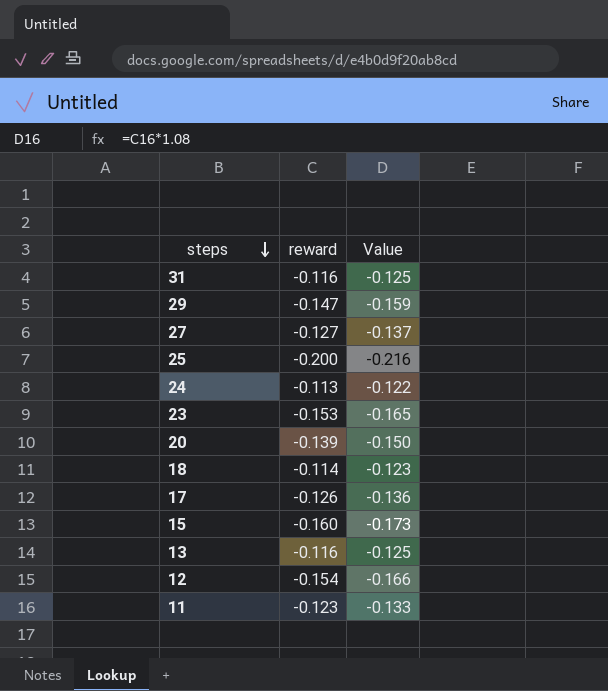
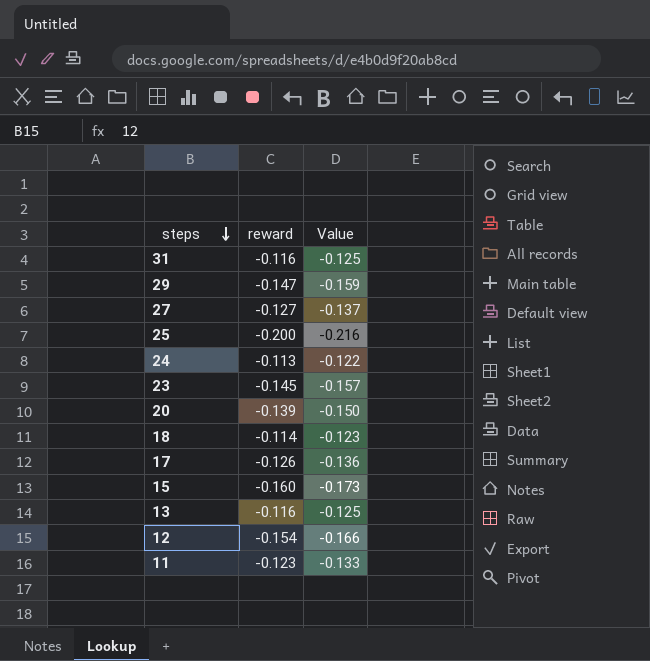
23 | reward: -0.153 -> -0.145
23 | Value: -0.165 -> -0.157

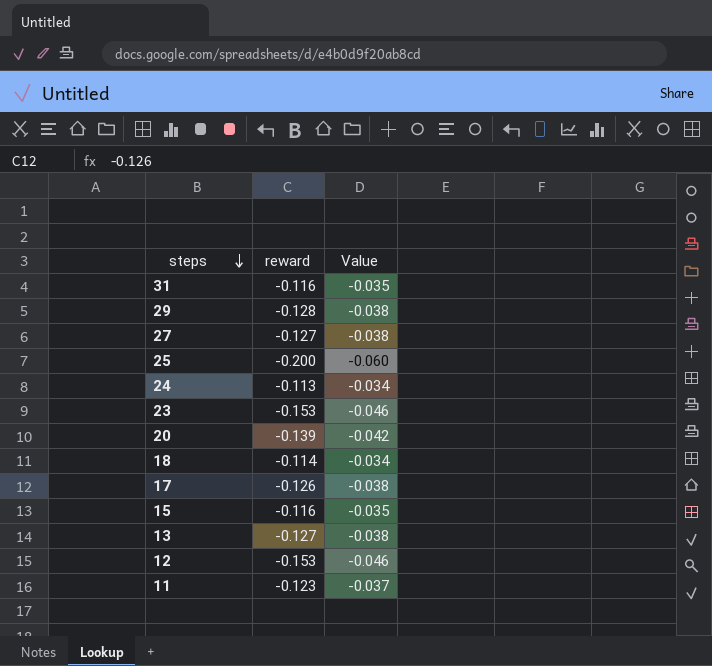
column Value | formula: [reward] * 1.08 -> [reward] * 0.3
29 | reward: -0.147 -> -0.128
23 | reward: -0.145 -> -0.153
15 | reward: -0.160 -> -0.116
13 | reward: -0.116 -> -0.127
12 | reward: -0.154 -> -0.153

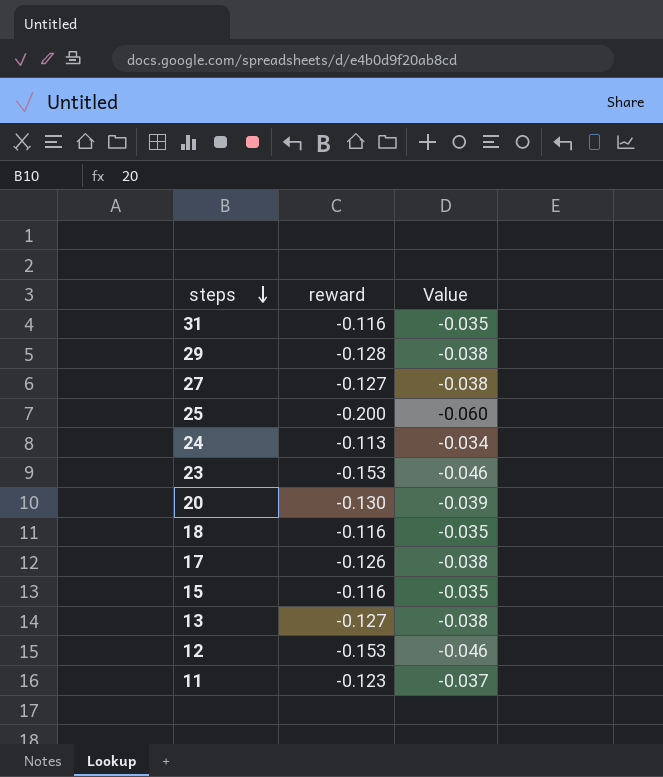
20 | reward: -0.139 -> -0.130
20 | Value: -0.042 -> -0.039
18 | reward: -0.114 -> -0.116
18 | Value: -0.034 -> -0.035

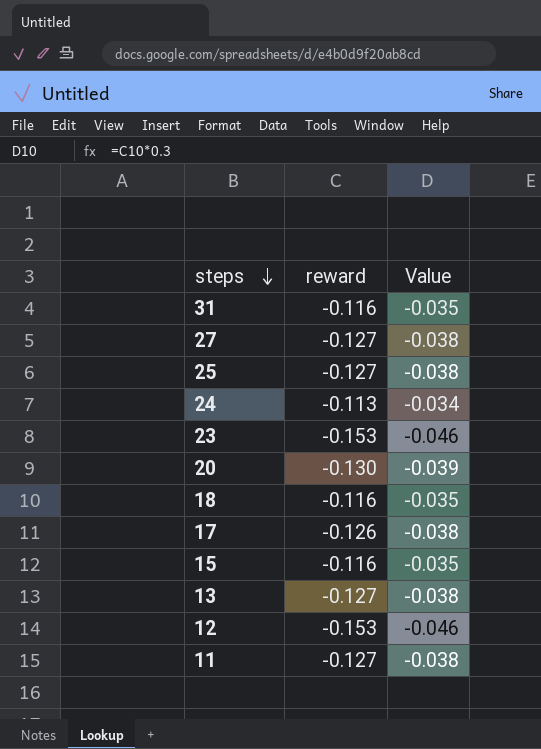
row 29: -0.128 | -0.038 -> none
25 | reward: -0.200 -> -0.127
25 | Value: -0.060 -> -0.038
11 | reward: -0.123 -> -0.127
11 | Value: -0.037 -> -0.038

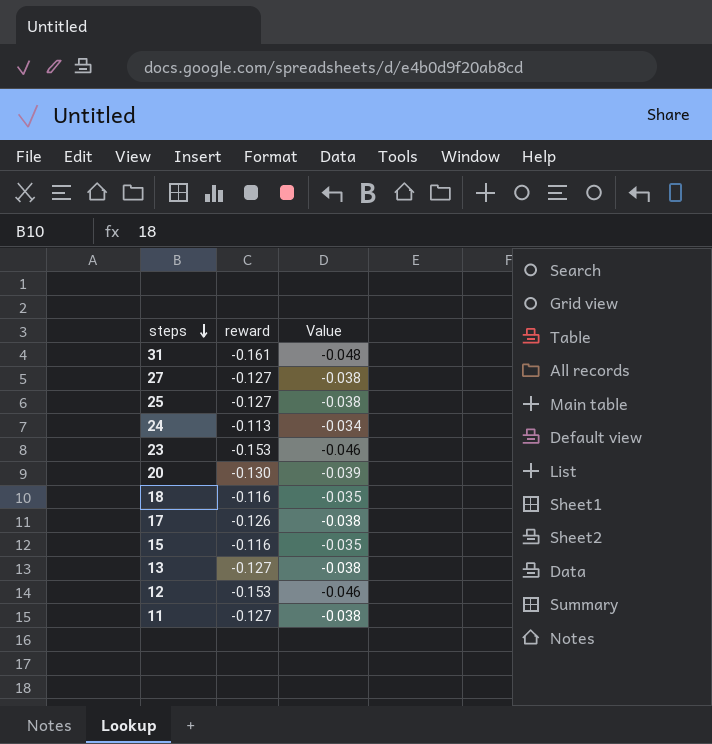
31 | reward: -0.116 -> -0.161
31 | Value: -0.035 -> -0.048

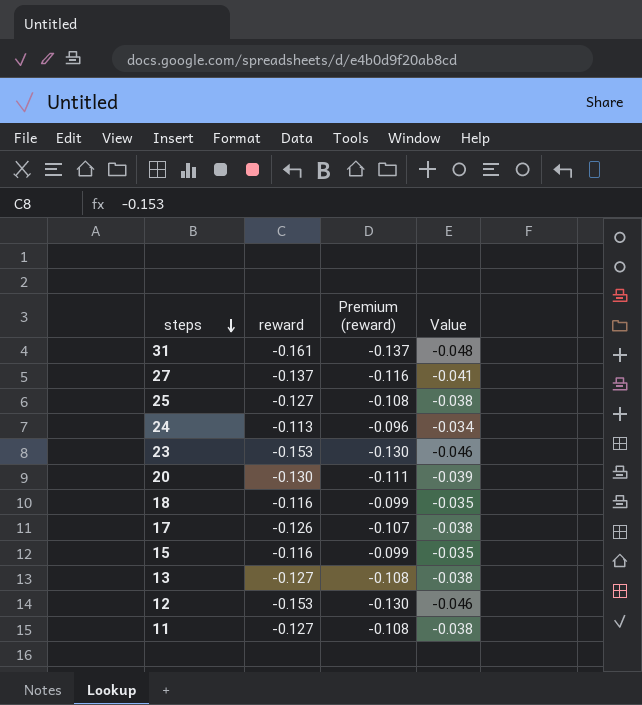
column Premium (reward) | formula: none -> [reward] * 0.85
27 | reward: -0.127 -> -0.137
27 | Value: -0.038 -> -0.041

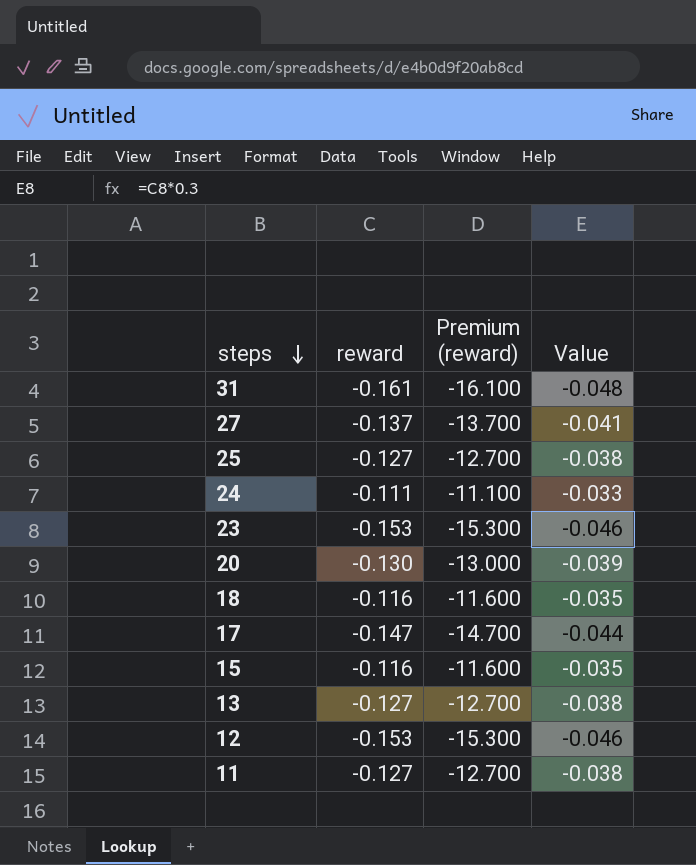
column Premium (reward) | formula: [reward] * 0.85 -> [reward] * 100
24 | reward: -0.113 -> -0.111
24 | Value: -0.034 -> -0.033
17 | reward: -0.126 -> -0.147
17 | Value: -0.038 -> -0.044

